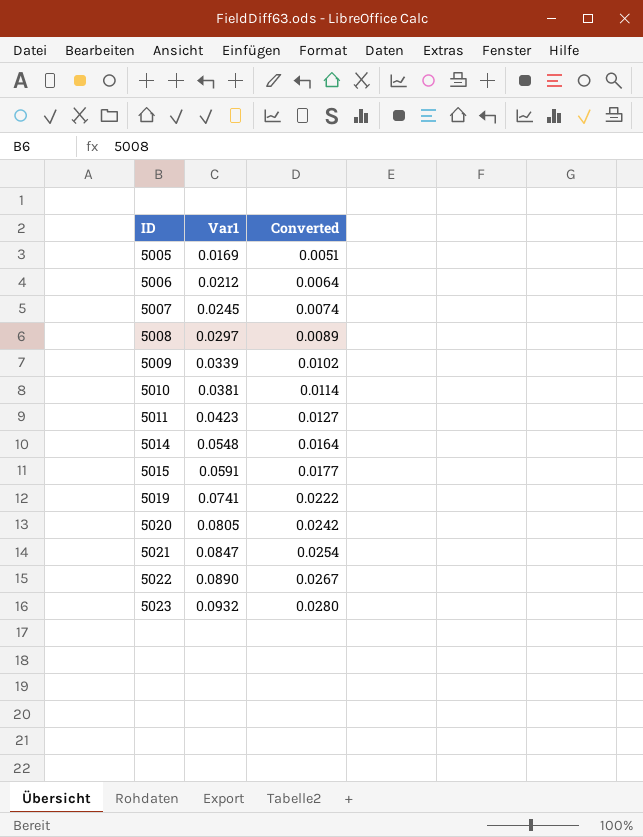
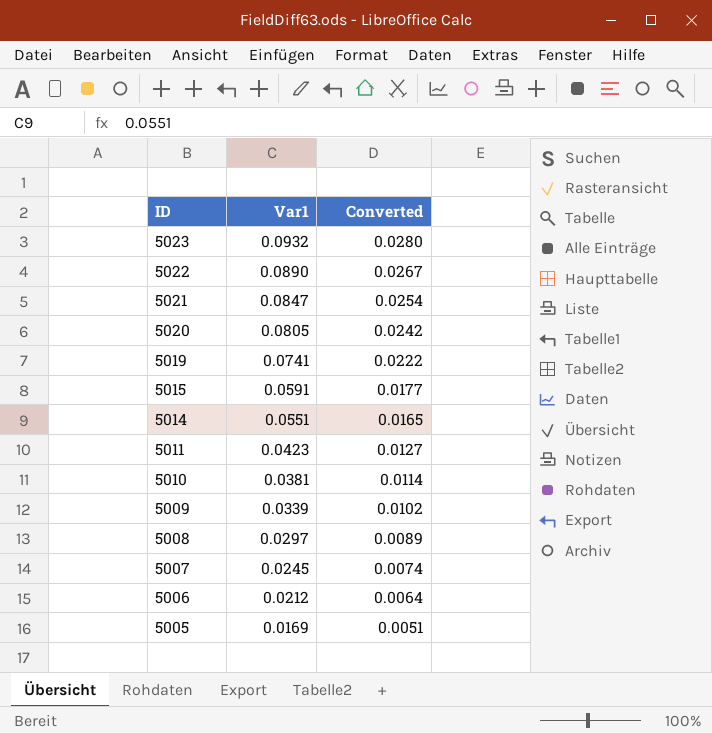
row order: ID ascending -> ID descending
5014 | Var1: 0.0548 -> 0.0551
5014 | Converted: 0.0164 -> 0.0165

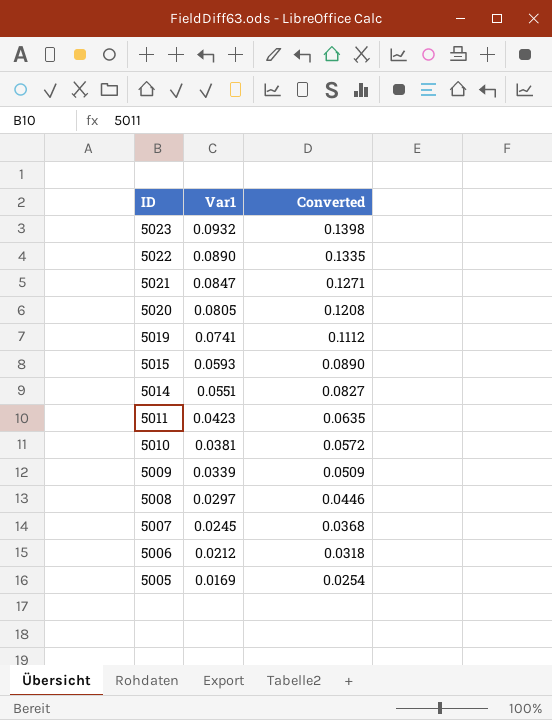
column Converted | formula: [Var1] * 0.3 -> [Var1] * 1.5
5015 | Var1: 0.0591 -> 0.0593

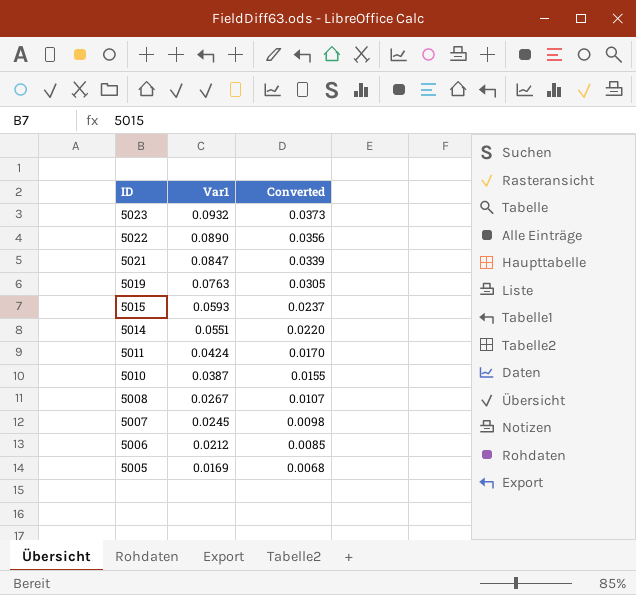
column Converted | formula: [Var1] * 1.5 -> [Var1] * 0.4
row 5020: 0.0805 | 0.1208 -> none
row 5009: 0.0339 | 0.0509 -> none
5019 | Var1: 0.0741 -> 0.0763
5011 | Var1: 0.0423 -> 0.0424
5010 | Var1: 0.0381 -> 0.0387
5008 | Var1: 0.0297 -> 0.0267

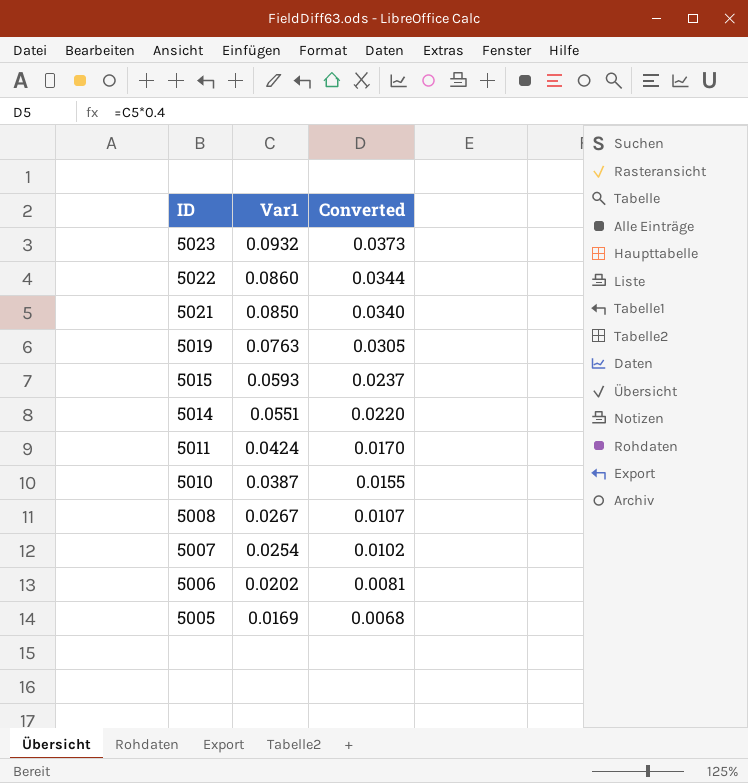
5022 | Var1: 0.0890 -> 0.0860
5022 | Converted: 0.0356 -> 0.0344
5021 | Var1: 0.0847 -> 0.0850
5021 | Converted: 0.0339 -> 0.0340
5007 | Var1: 0.0245 -> 0.0254
5007 | Converted: 0.0098 -> 0.0102
5006 | Var1: 0.0212 -> 0.0202
5006 | Converted: 0.0085 -> 0.0081

